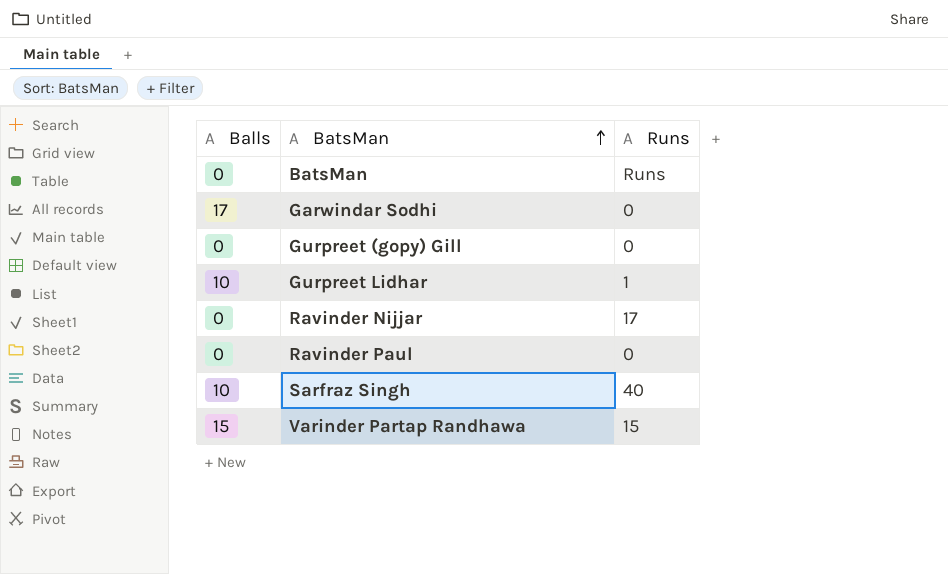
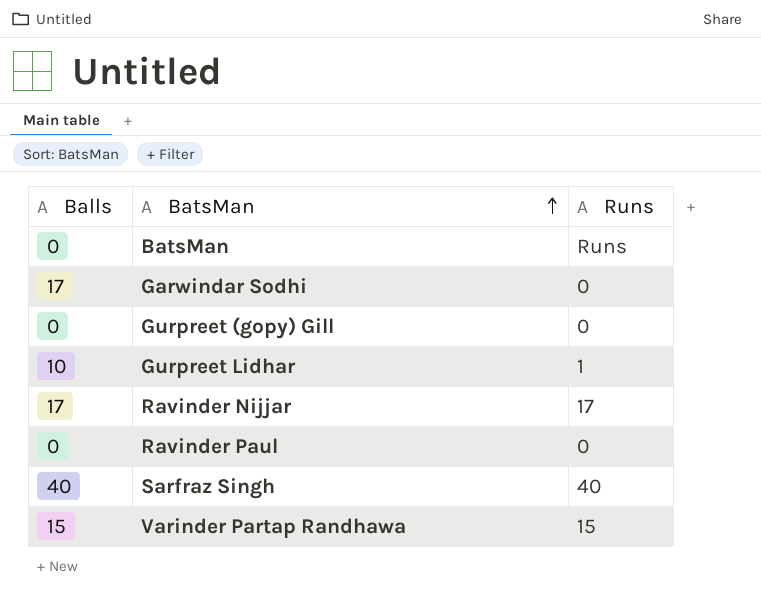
Ravinder Nijjar | Balls: 0 -> 17
Sarfraz Singh | Balls: 10 -> 40

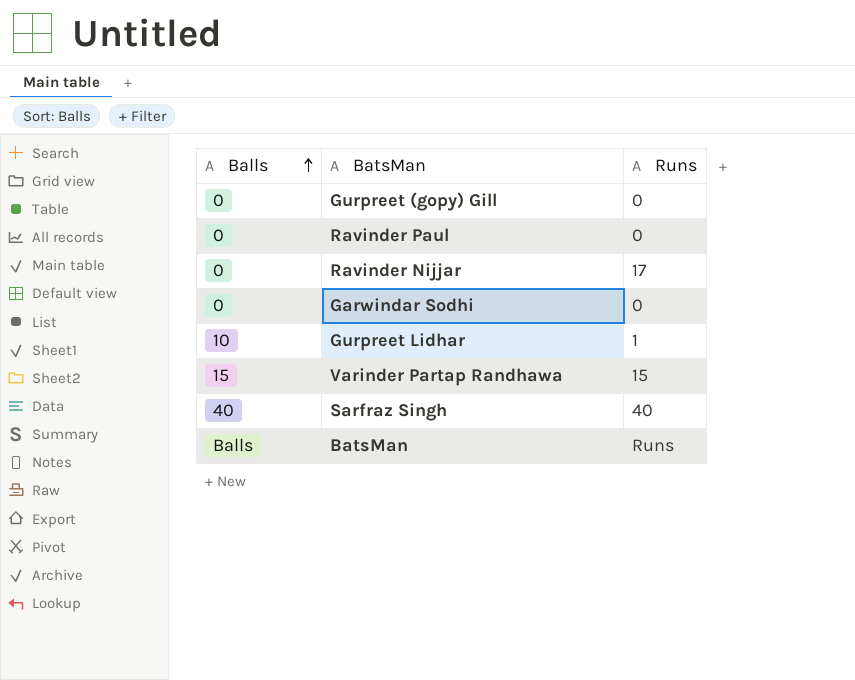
row order: BatsMan ascending -> Balls ascending
Ravinder Nijjar | Balls: 17 -> 0
Garwindar Sodhi | Balls: 17 -> 0
BatsMan | Balls: 0 -> Balls

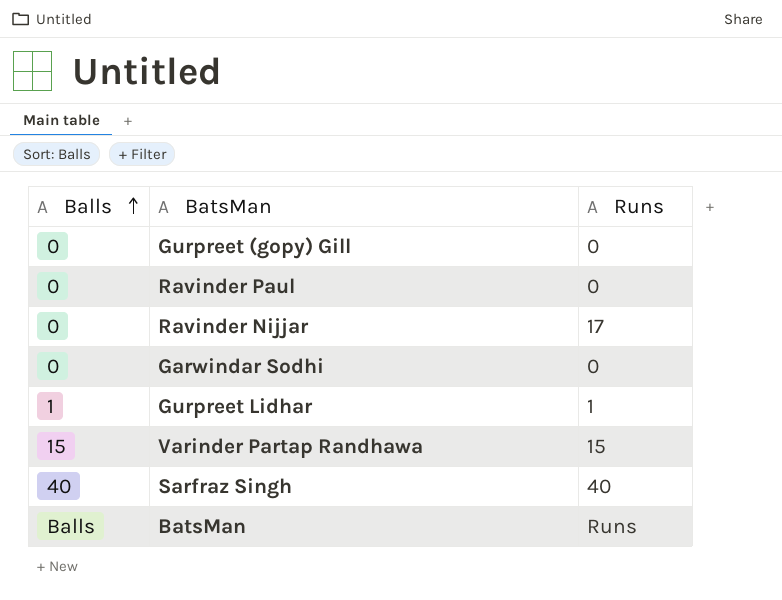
Gurpreet Lidhar | Balls: 10 -> 1

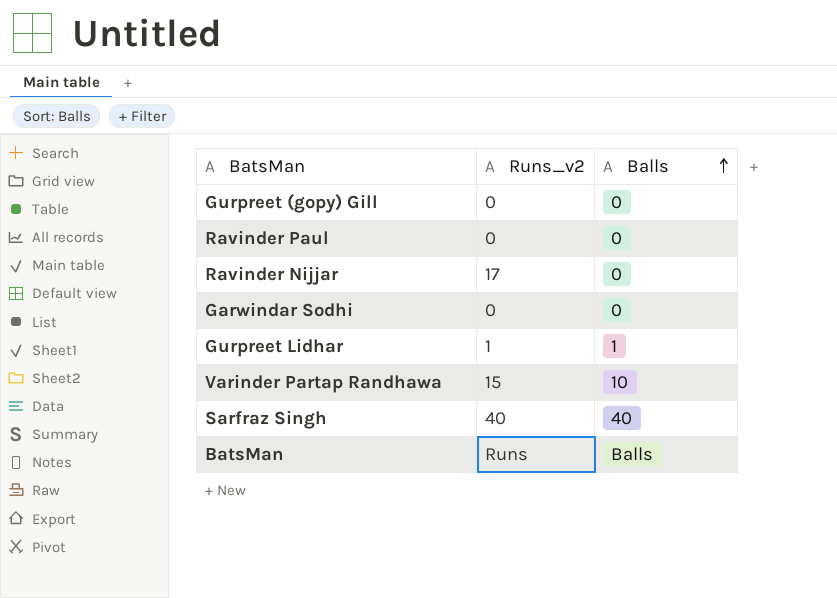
column name: Runs -> Runs_v2
column Balls | position: 1 -> 3
Varinder Partap Randhawa | Balls: 15 -> 10

